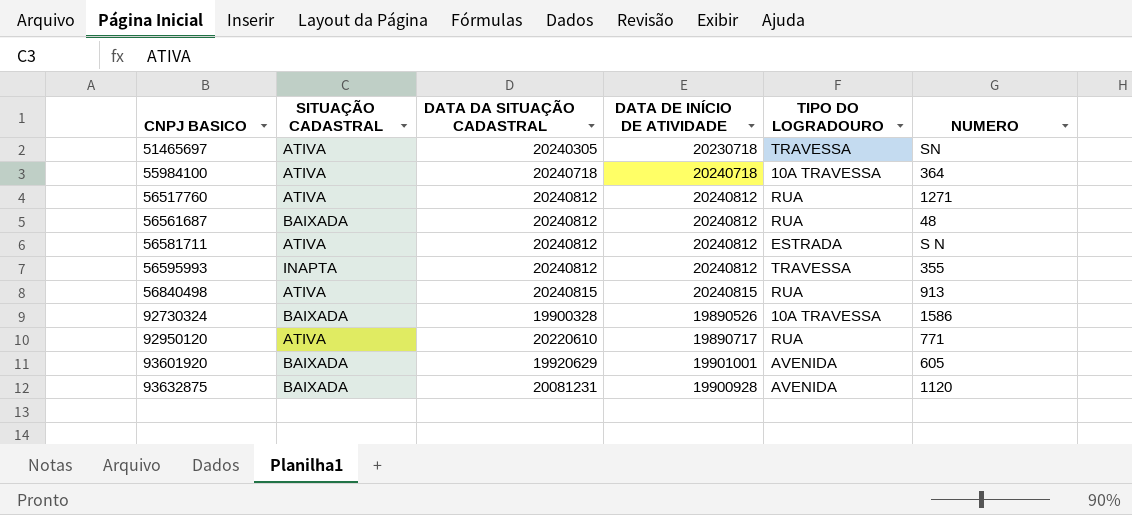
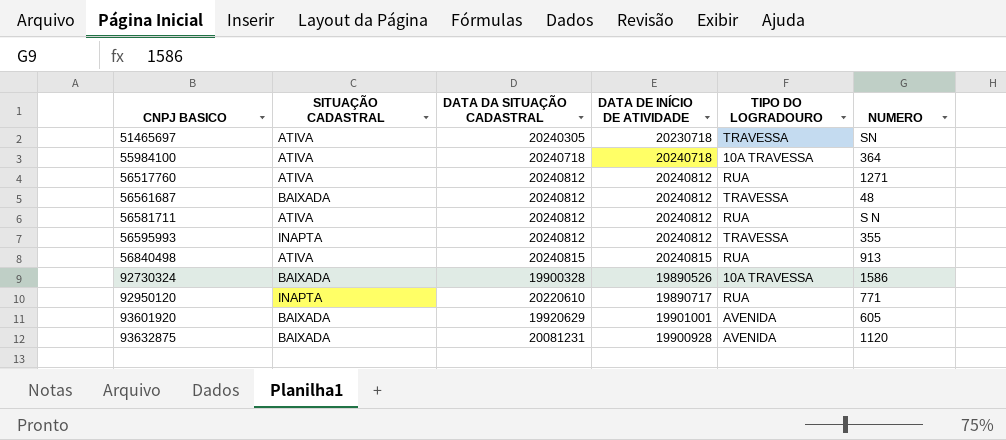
56561687 | TIPO DO LOGRADOURO: RUA -> TRAVESSA
56581711 | TIPO DO LOGRADOURO: ESTRADA -> RUA
92950120 | SITUAÇÃO CADASTRAL: ATIVA -> INAPTA

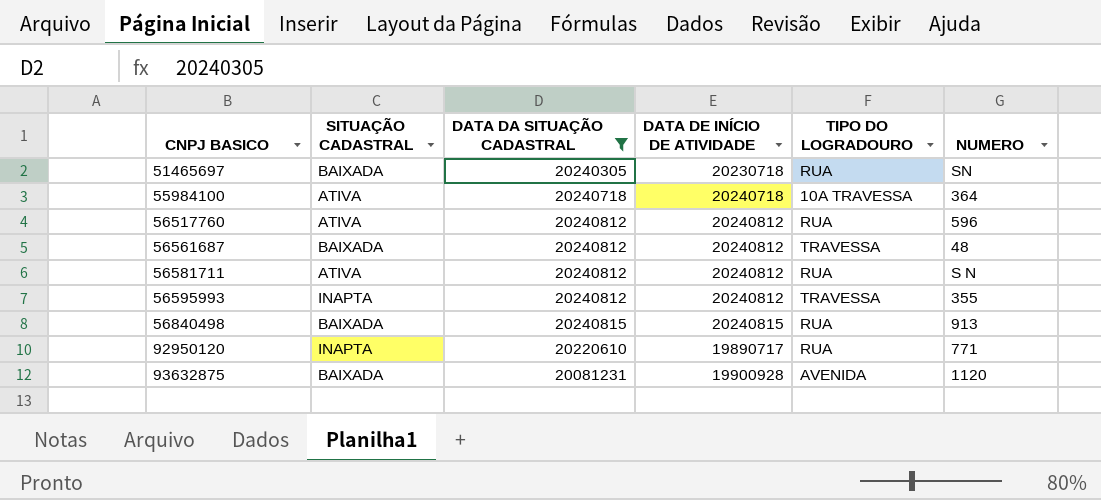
filter: none -> DATA DA SITUAÇÃO CADASTRAL >= 20081231
51465697 | SITUAÇÃO CADASTRAL: ATIVA -> BAIXADA
51465697 | TIPO DO LOGRADOURO: TRAVESSA -> RUA
56517760 | NUMERO: 1271 -> 596
56840498 | SITUAÇÃO CADASTRAL: ATIVA -> BAIXADA

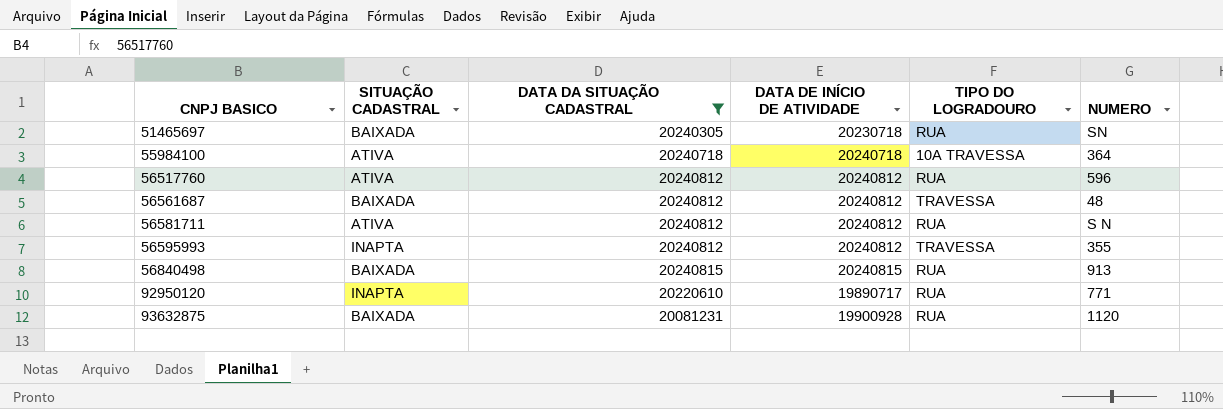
93632875 | TIPO DO LOGRADOURO: AVENIDA -> RUA

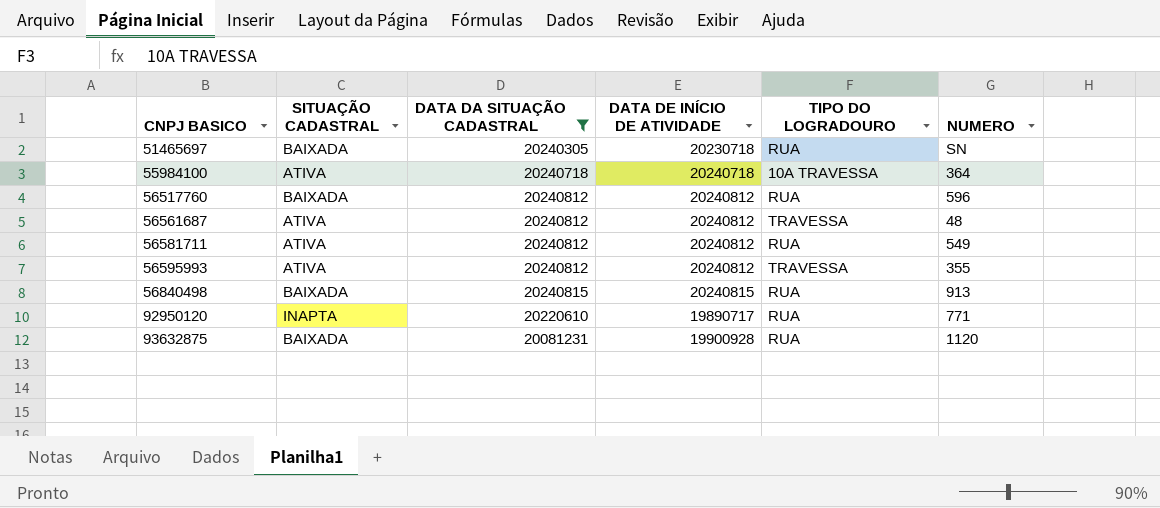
56517760 | SITUAÇÃO CADASTRAL: ATIVA -> BAIXADA
56561687 | SITUAÇÃO CADASTRAL: BAIXADA -> ATIVA
56581711 | NUMERO: S N -> 549
56595993 | SITUAÇÃO CADASTRAL: INAPTA -> ATIVA

